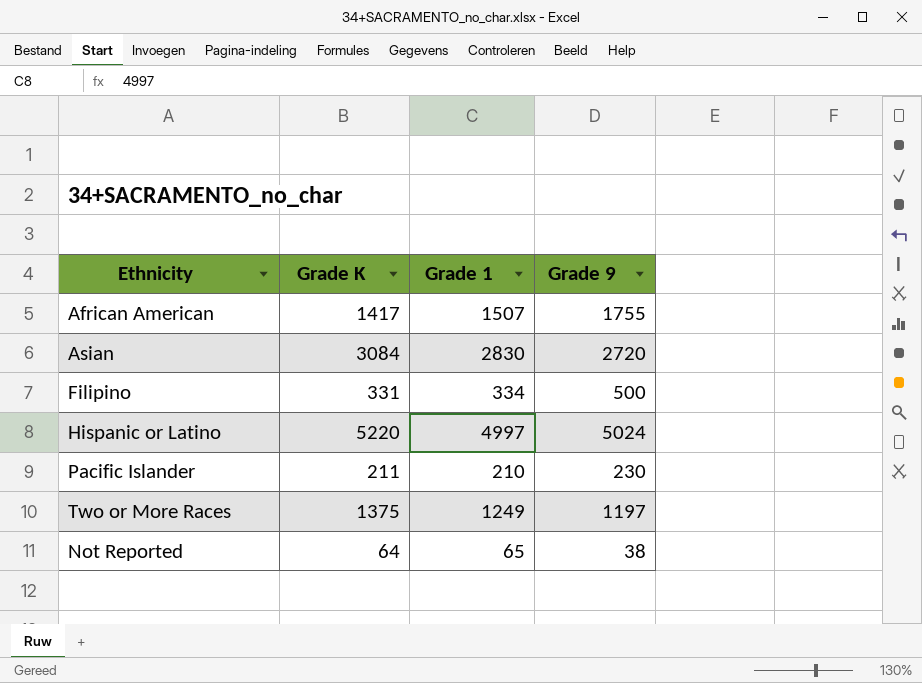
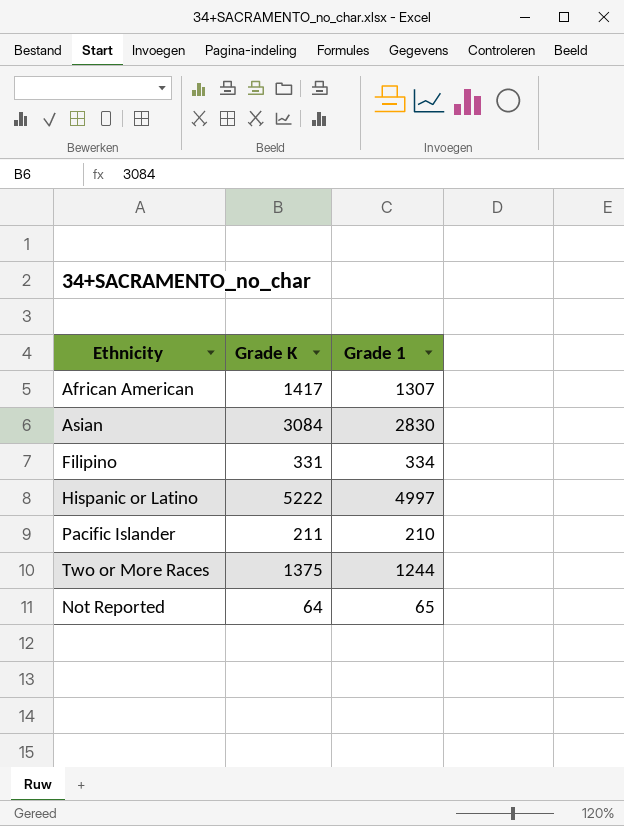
column Grade 9 | position: 4 -> none
African American | Grade 1: 1507 -> 1307
Hispanic or Latino | Grade K: 5220 -> 5222
Two or More Races | Grade 1: 1249 -> 1244

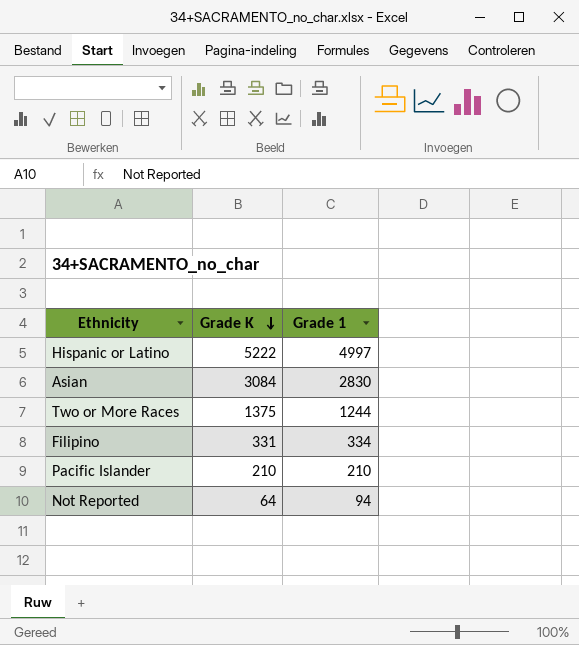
row order: none -> Grade K descending
row African American: 1417 | 1307 -> none
Pacific Islander | Grade K: 211 -> 210
Not Reported | Grade 1: 65 -> 94

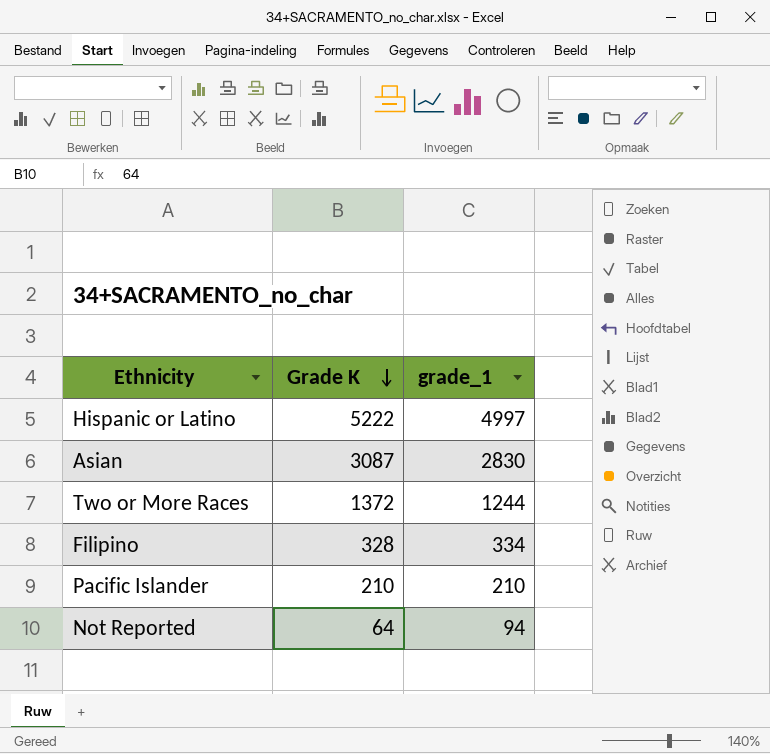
column name: Grade 1 -> grade_1
Asian | Grade K: 3084 -> 3087
Two or More Races | Grade K: 1375 -> 1372
Filipino | Grade K: 331 -> 328

